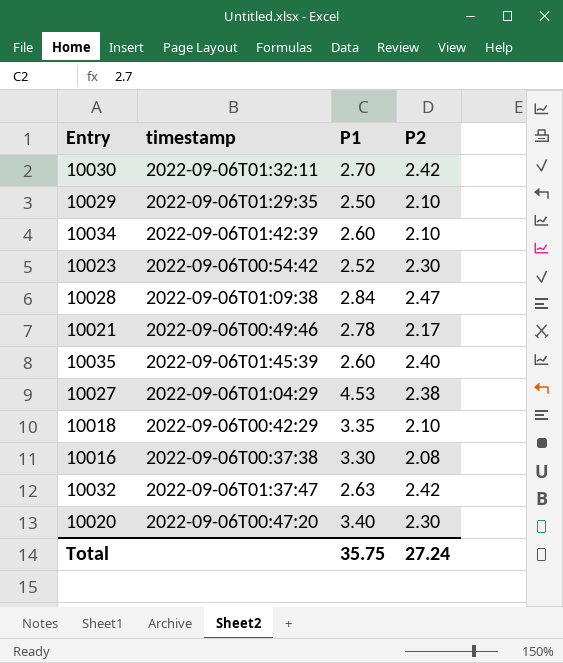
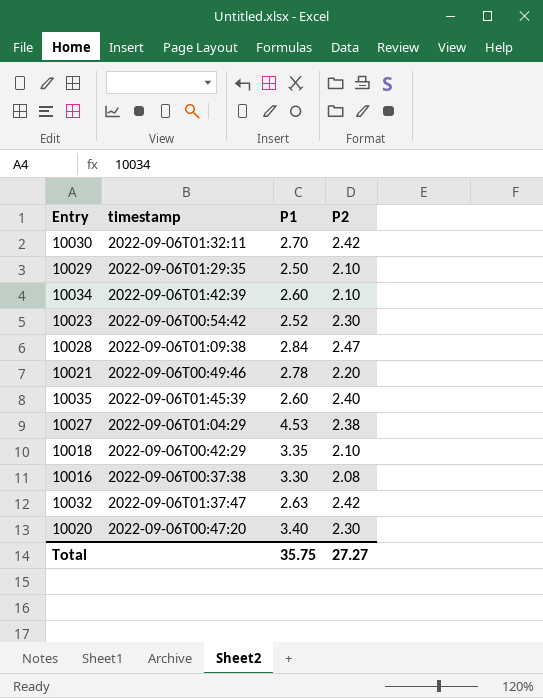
10021 | P2: 2.17 -> 2.20
Total | P2: 27.24 -> 27.27

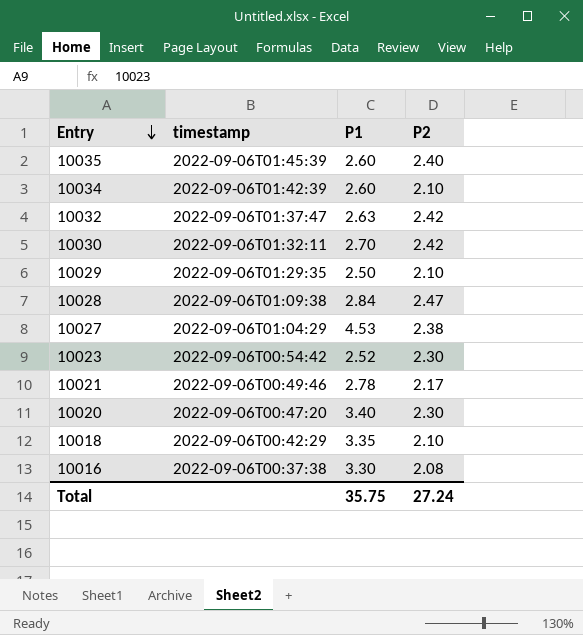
row order: none -> Entry descending
10021 | P2: 2.20 -> 2.17
Total | P2: 27.27 -> 27.24

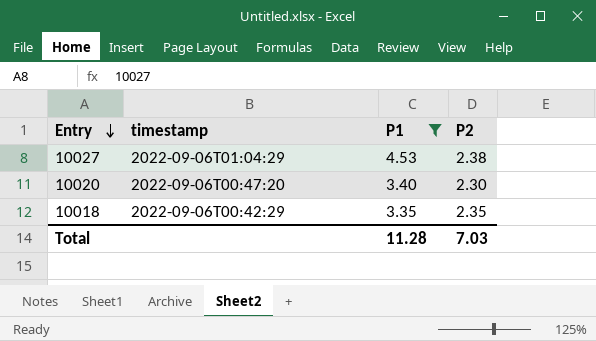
filter: none -> P1 >= 3.35
10018 | P2: 2.10 -> 2.35
Total | P1: 35.75 -> 11.28
Total | P2: 27.24 -> 7.03

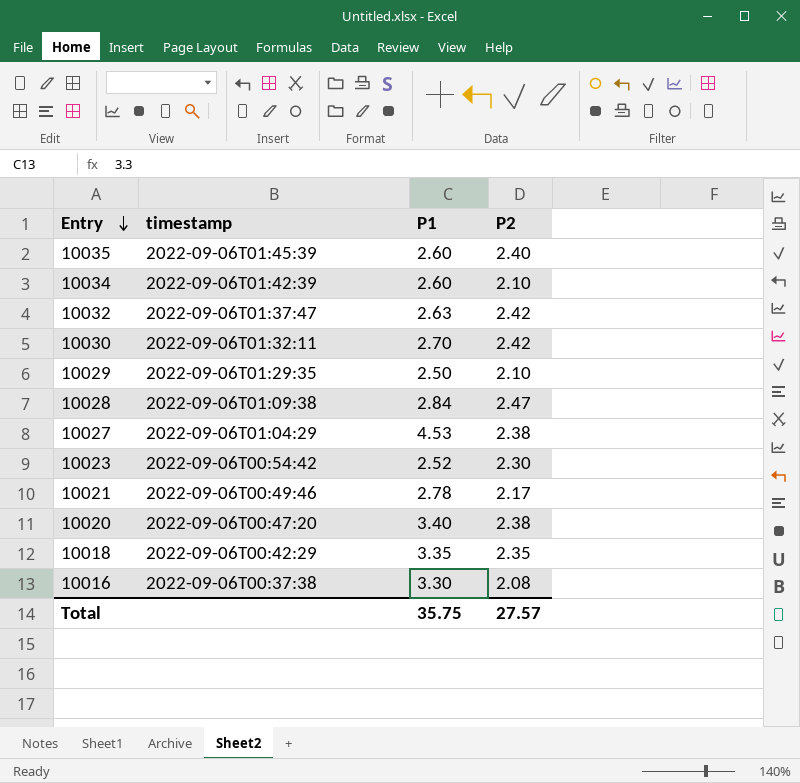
filter: P1 >= 3.35 -> none
10020 | P2: 2.30 -> 2.38
Total | P1: 11.28 -> 35.75
Total | P2: 7.03 -> 27.57

